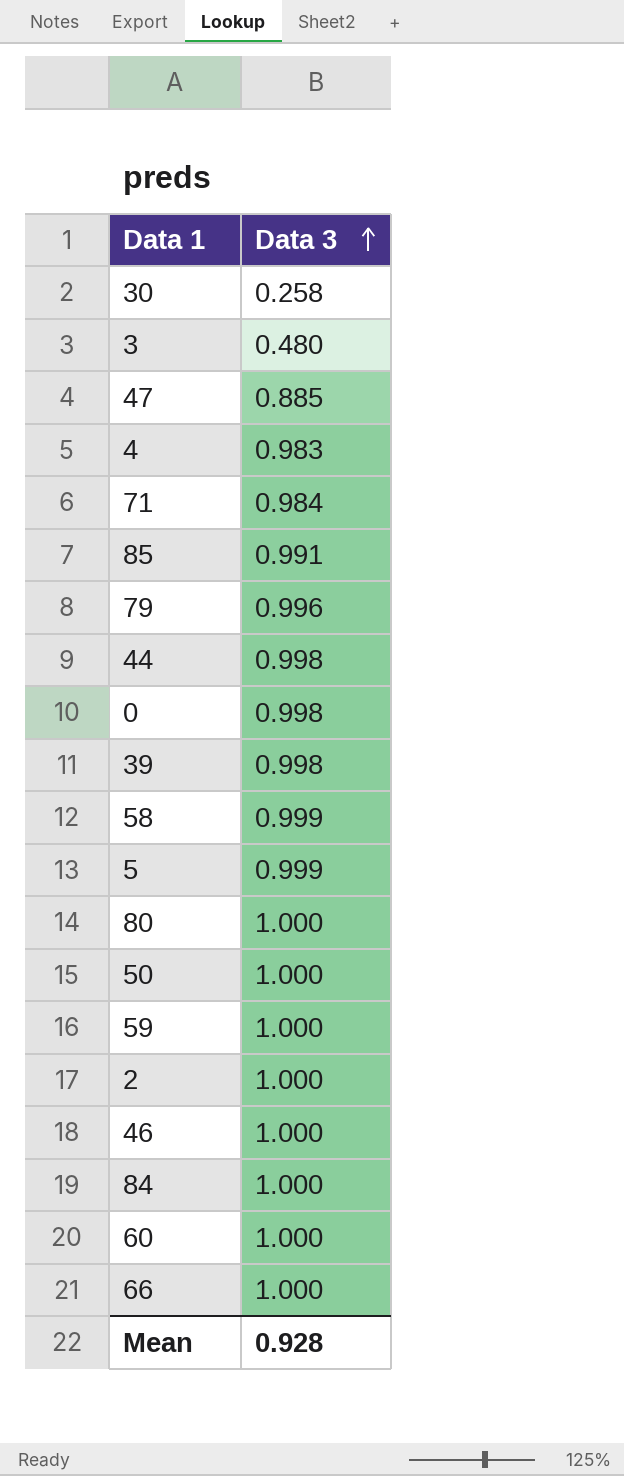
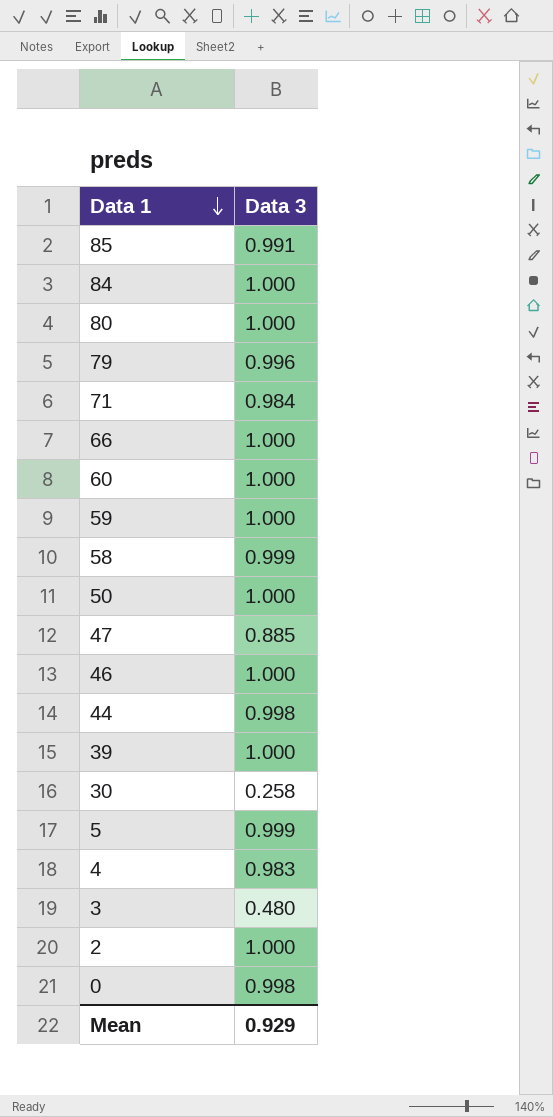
row order: Data 3 ascending -> Data 1 descending
39 | Data 3: 0.998 -> 1.000
Mean | Data 3: 0.928 -> 0.929

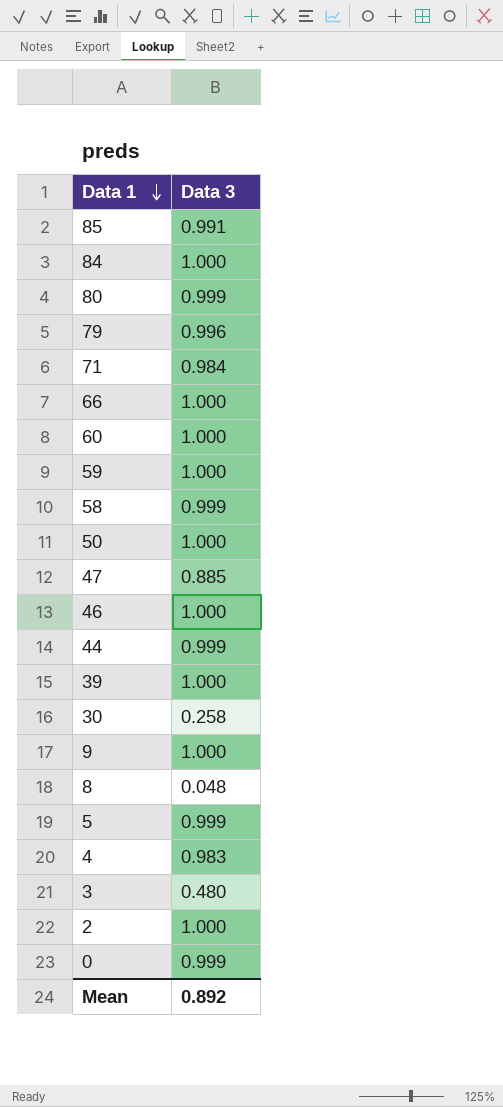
80 | Data 3: 1.000 -> 0.999
44 | Data 3: 0.998 -> 0.999
row 9: none -> 1.000
row 8: none -> 0.048
0 | Data 3: 0.998 -> 0.999
Mean | Data 3: 0.929 -> 0.892

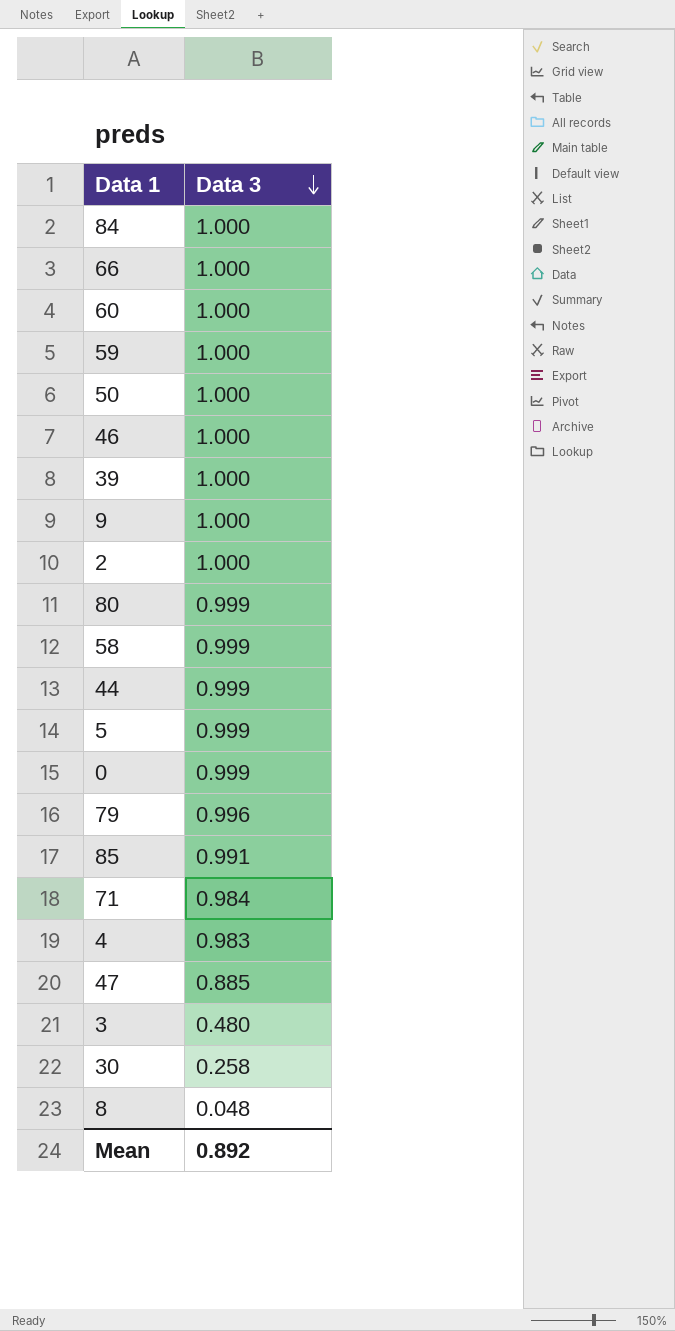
row order: Data 1 descending -> Data 3 descending

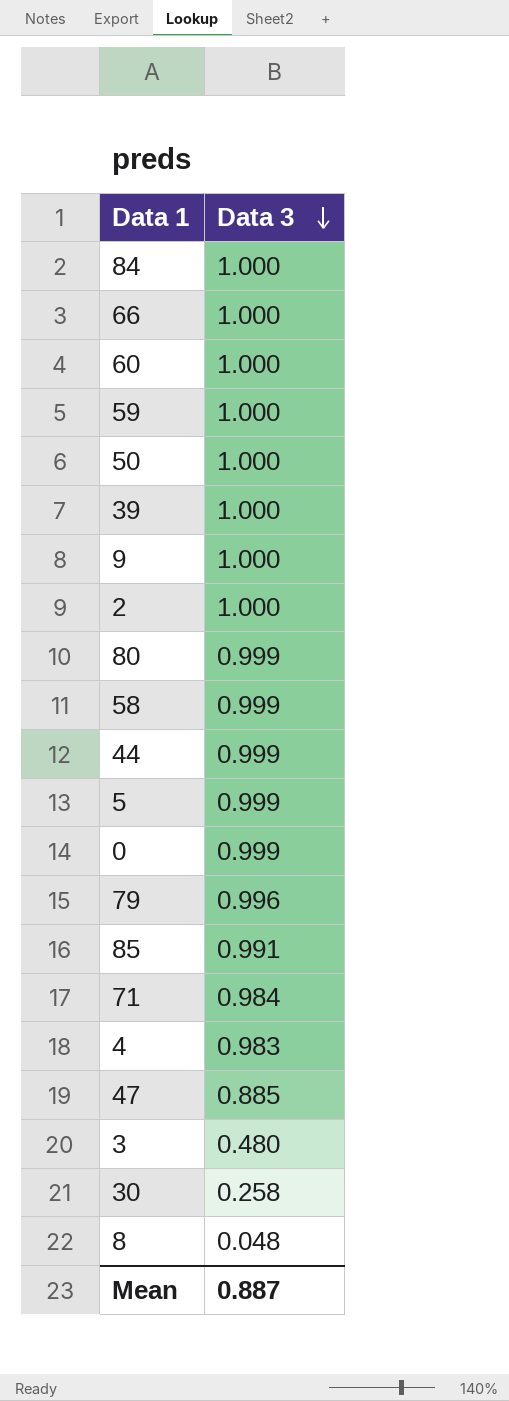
row 46: 1.000 -> none
Mean | Data 3: 0.892 -> 0.887

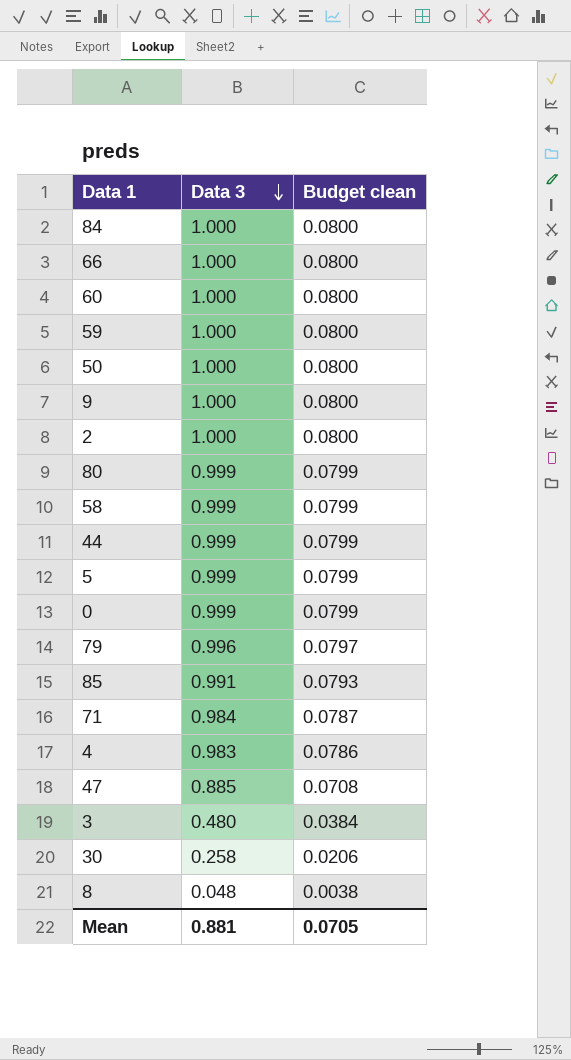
column Budget clean | formula: none -> [Data 3] * 0.08
row 39: 1.000 -> none
Mean | Data 3: 0.887 -> 0.881

